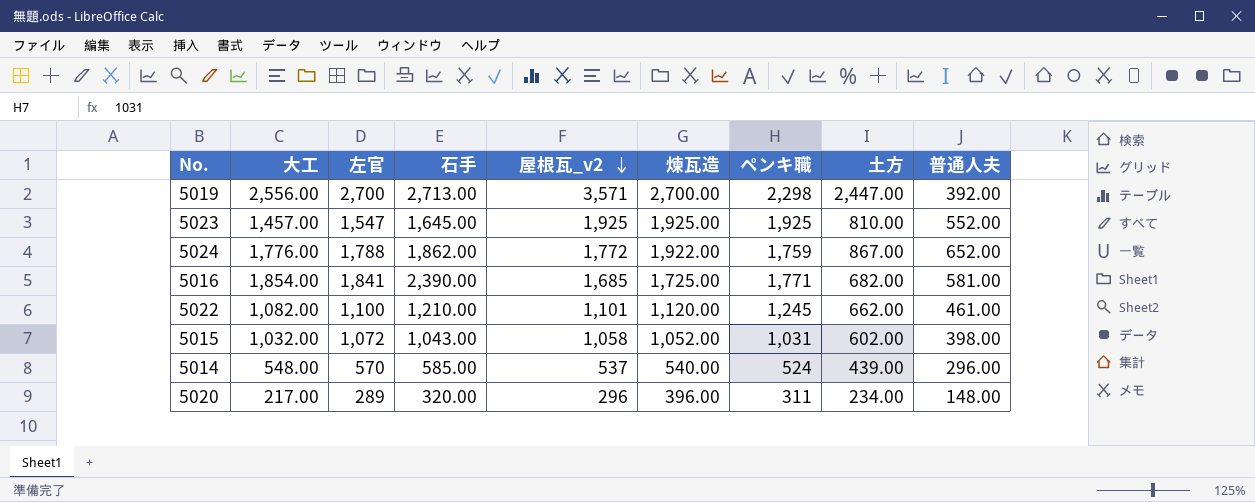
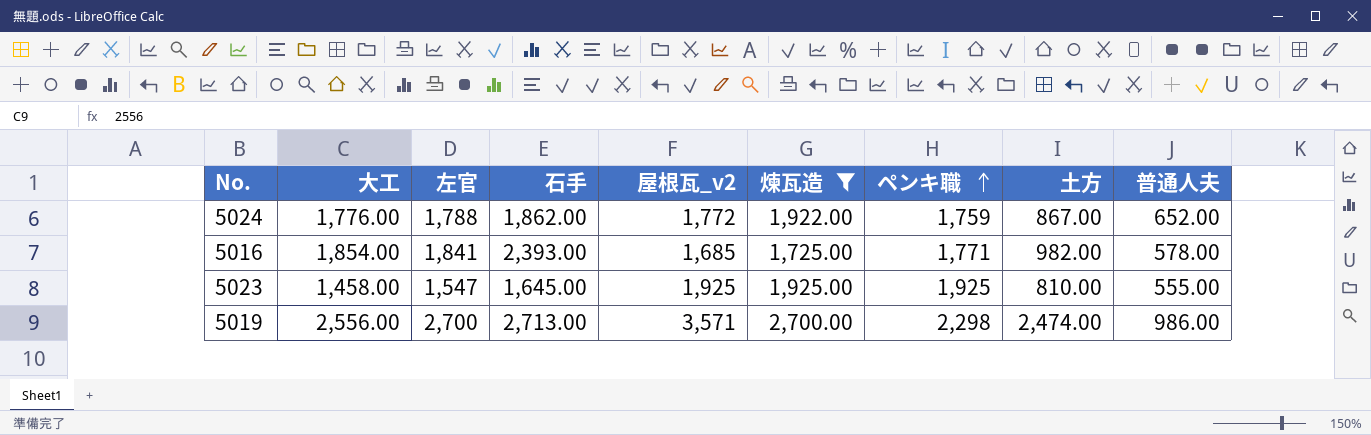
filter: none -> 煉瓦造 >= 1,725.00
row order: 屋根瓦_v2 descending -> ペンキ職 ascending
5016 | 石手: 2,390.00 -> 2,393.00
5016 | 土方: 682.00 -> 982.00
5016 | 普通人夫: 581.00 -> 578.00
5023 | 大工: 1,457.00 -> 1,458.00
5023 | 普通人夫: 552.00 -> 555.00
5019 | 土方: 2,447.00 -> 2,474.00
5019 | 普通人夫: 392.00 -> 986.00

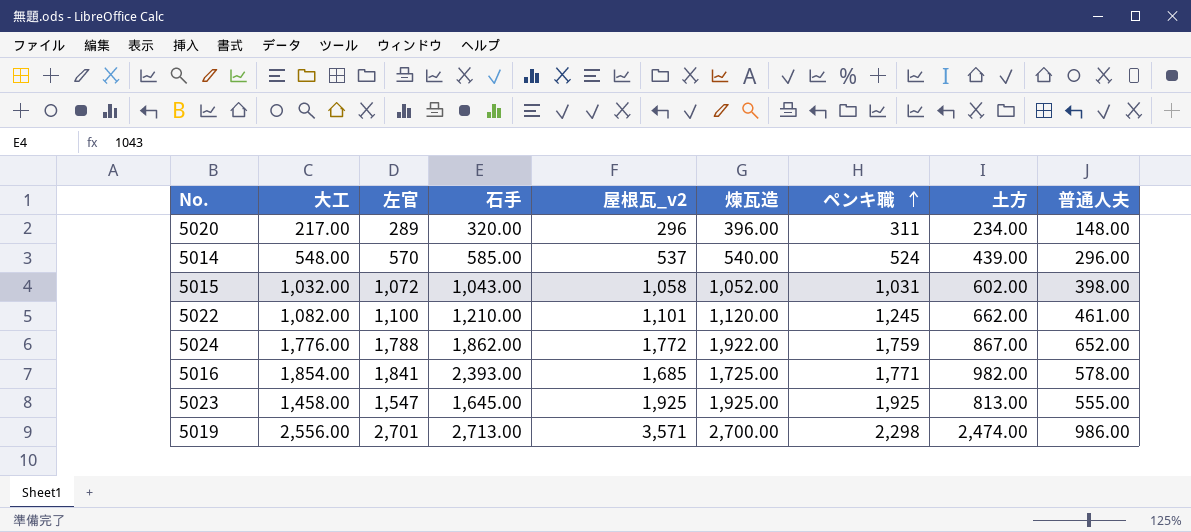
filter: 煉瓦造 >= 1,725.00 -> none
5023 | 土方: 810.00 -> 813.00
5019 | 左官: 2,700 -> 2,701

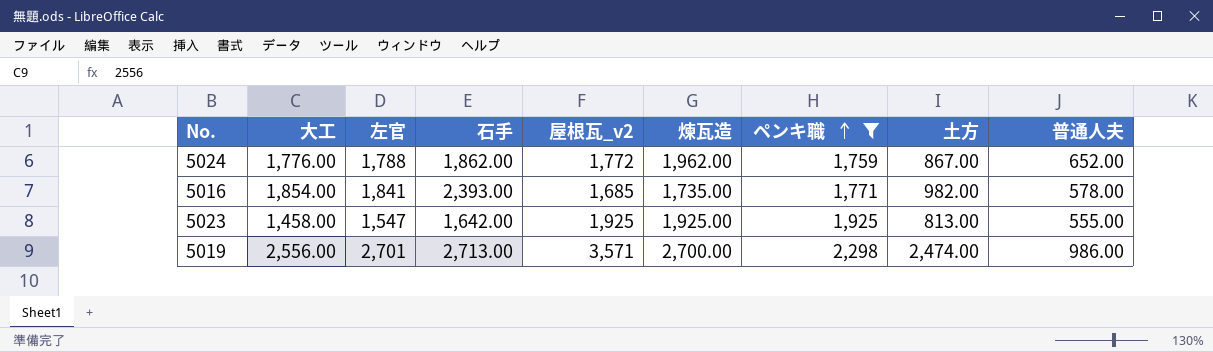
filter: none -> ペンキ職 >= 1,759
5024 | 煉瓦造: 1,922.00 -> 1,962.00
5016 | 煉瓦造: 1,725.00 -> 1,735.00
5023 | 石手: 1,645.00 -> 1,642.00

